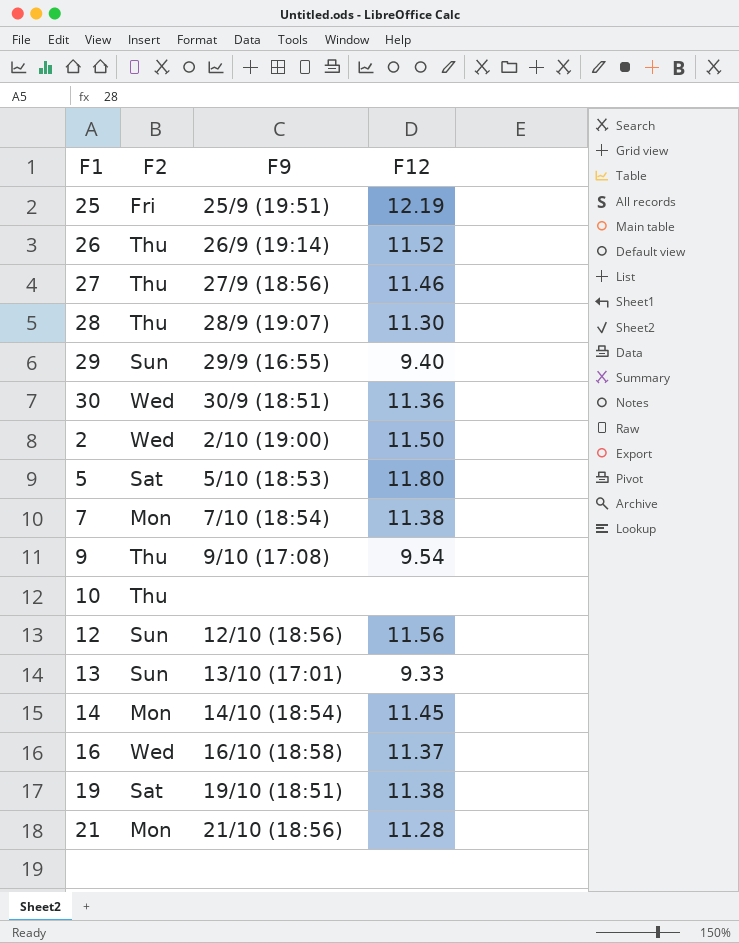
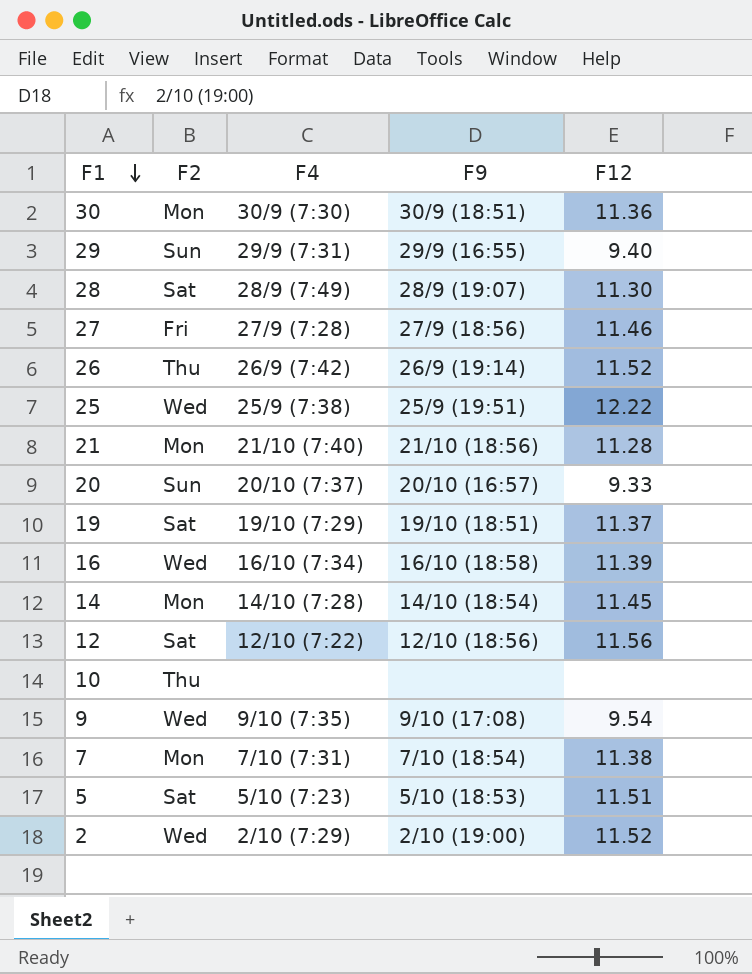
row order: none -> F1 descending
column F4 | position: none -> 3
row 13: Sun | 13/10 (17:01) | 9.33 -> none
30 | F2: Wed -> Mon
28 | F2: Thu -> Sat
27 | F2: Thu -> Fri
25 | F2: Fri -> Wed
25 | F12: 12.19 -> 12.22
row 20: none -> Sun | 20/10 (7:37) | 20/10 (16:57) | 9.33
19 | F12: 11.38 -> 11.37
16 | F12: 11.37 -> 11.39
12 | F2: Sun -> Sat
9 | F2: Thu -> Wed
5 | F12: 11.80 -> 11.51
2 | F12: 11.50 -> 11.52

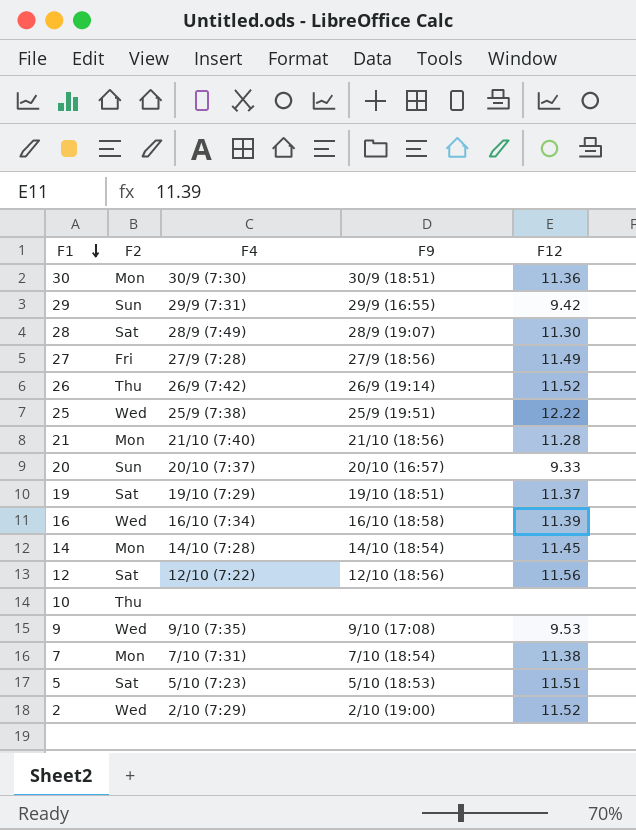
29 | F12: 9.40 -> 9.42
27 | F12: 11.46 -> 11.49
9 | F12: 9.54 -> 9.53

